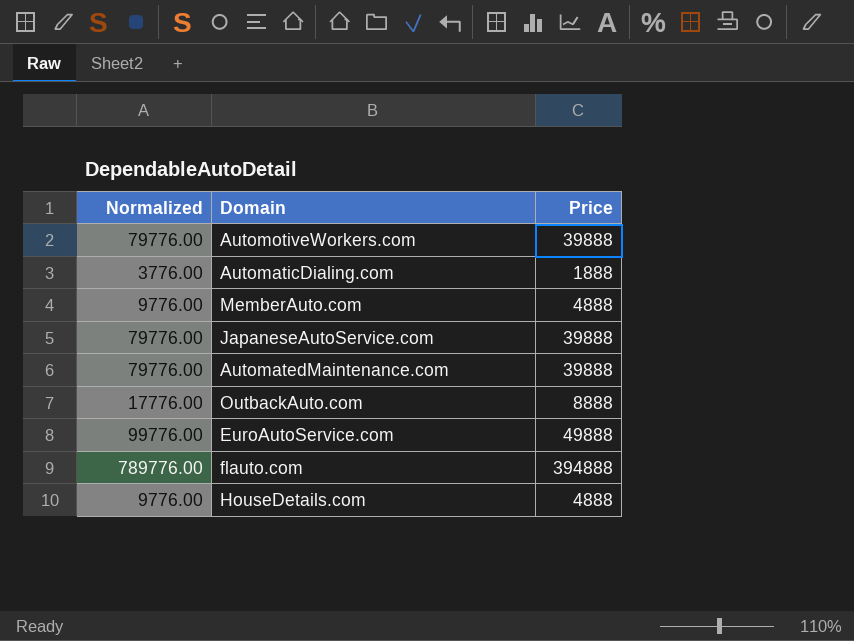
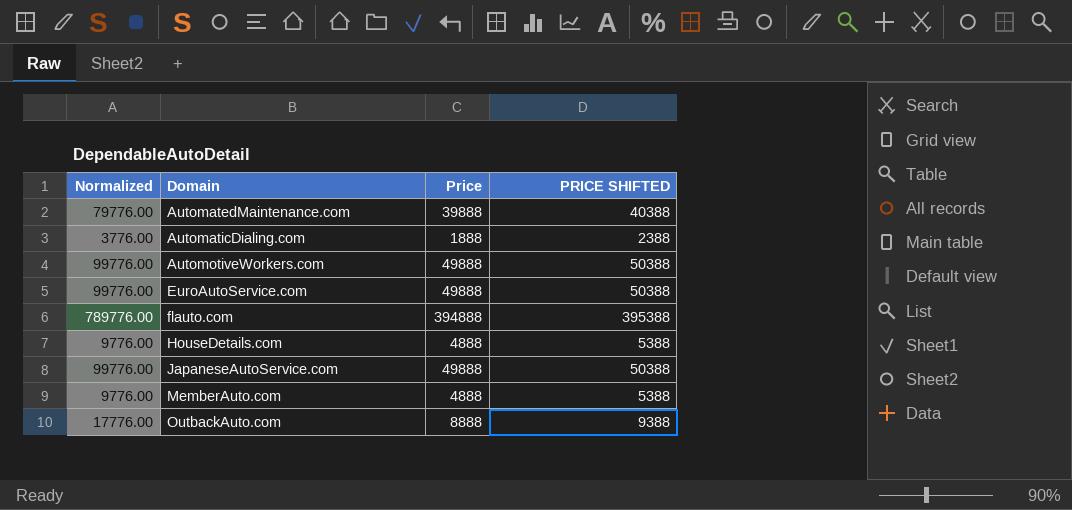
row order: none -> Domain ascending
column PRICE SHIFTED | formula: none -> [Price] + 500
AutomotiveWorkers.com | Normalized: 79776.00 -> 99776.00
AutomotiveWorkers.com | Price: 39888 -> 49888
JapaneseAutoService.com | Normalized: 79776.00 -> 99776.00
JapaneseAutoService.com | Price: 39888 -> 49888

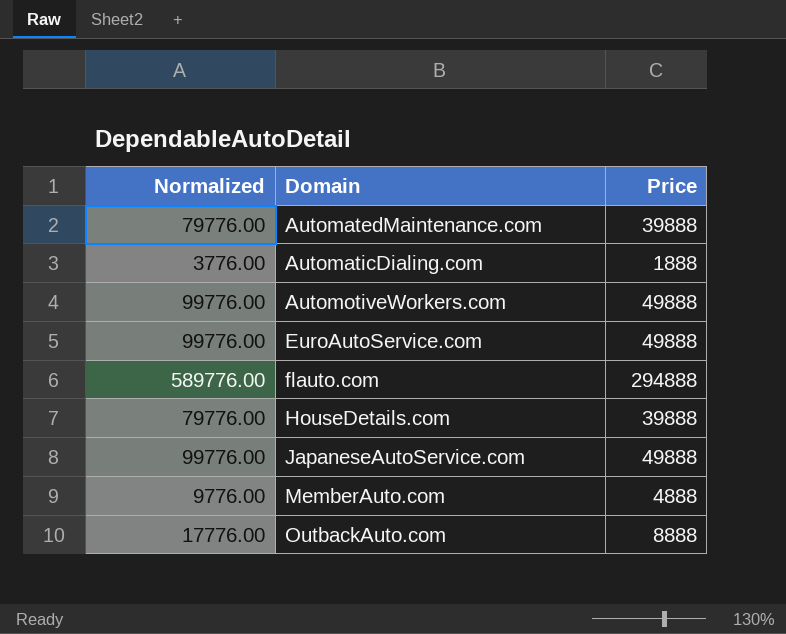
column PRICE SHIFTED | formula: [Price] + 500 -> none
flauto.com | Normalized: 789776.00 -> 589776.00
flauto.com | Price: 394888 -> 294888
HouseDetails.com | Normalized: 9776.00 -> 79776.00
HouseDetails.com | Price: 4888 -> 39888

